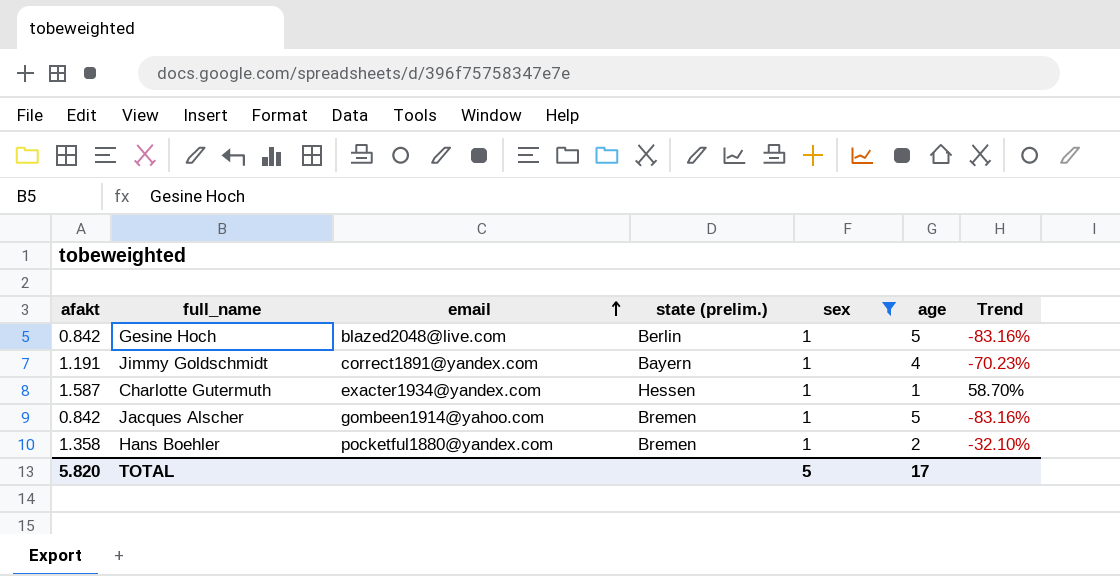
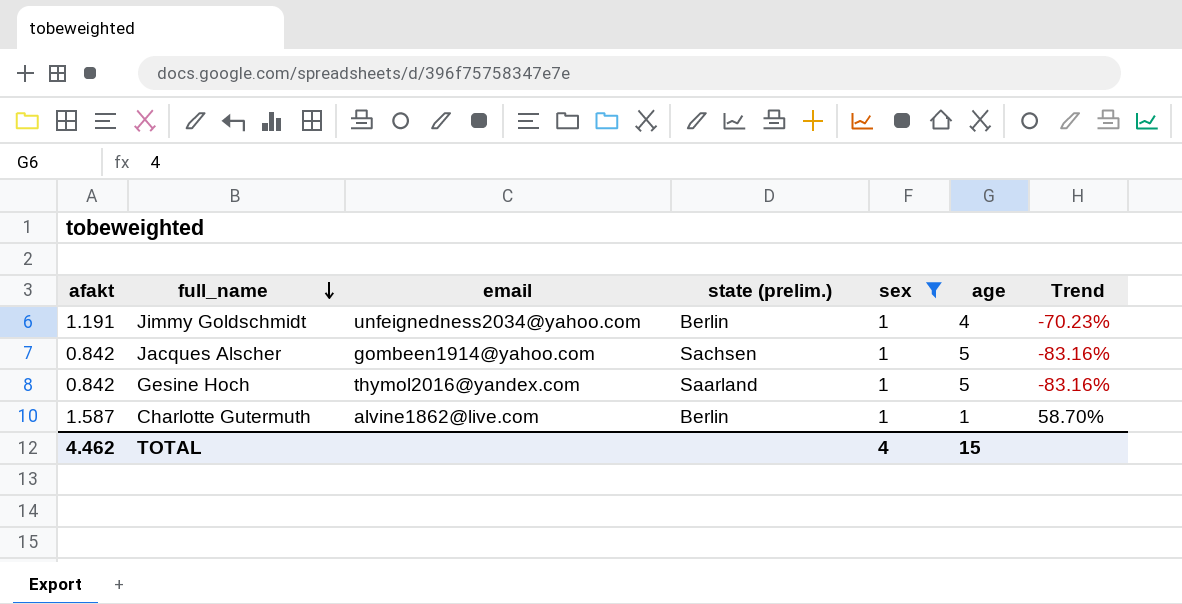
row order: email ascending -> full_name descending
row Hans Boehler: 1.358 | pocketful1880@yandex.com | Bremen | 1 | 2 | -32.10% -> none
Jimmy Goldschmidt | email: correct1891@yandex.com -> unfeignedness2034@yahoo.com
Jimmy Goldschmidt | state (prelim.): Bayern -> Berlin
Jacques Alscher | state (prelim.): Bremen -> Sachsen
Gesine Hoch | email: blazed2048@live.com -> thymol2016@yandex.com
Gesine Hoch | state (prelim.): Berlin -> Saarland
Charlotte Gutermuth | email: exacter1934@yandex.com -> alvine1862@live.com
Charlotte Gutermuth | state (prelim.): Hessen -> Berlin
TOTAL | afakt: 5.820 -> 4.462
TOTAL | sex: 5 -> 4
TOTAL | age: 17 -> 15

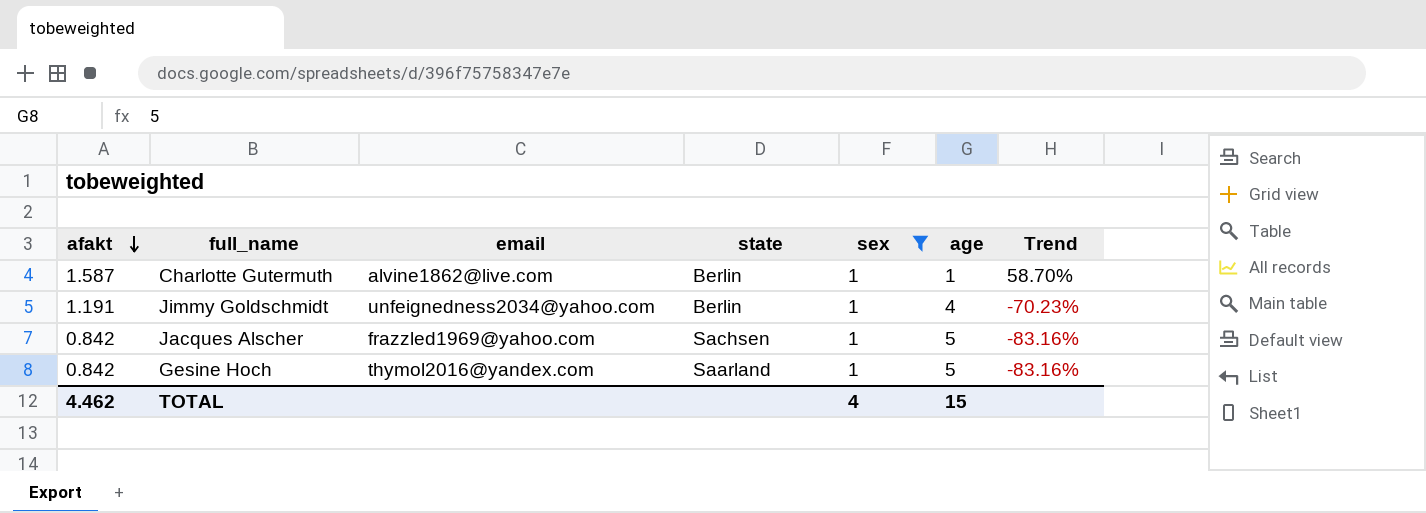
row order: full_name descending -> afakt descending
column name: state (prelim.) -> state
Jacques Alscher | email: gombeen1914@yahoo.com -> frazzled1969@yahoo.com

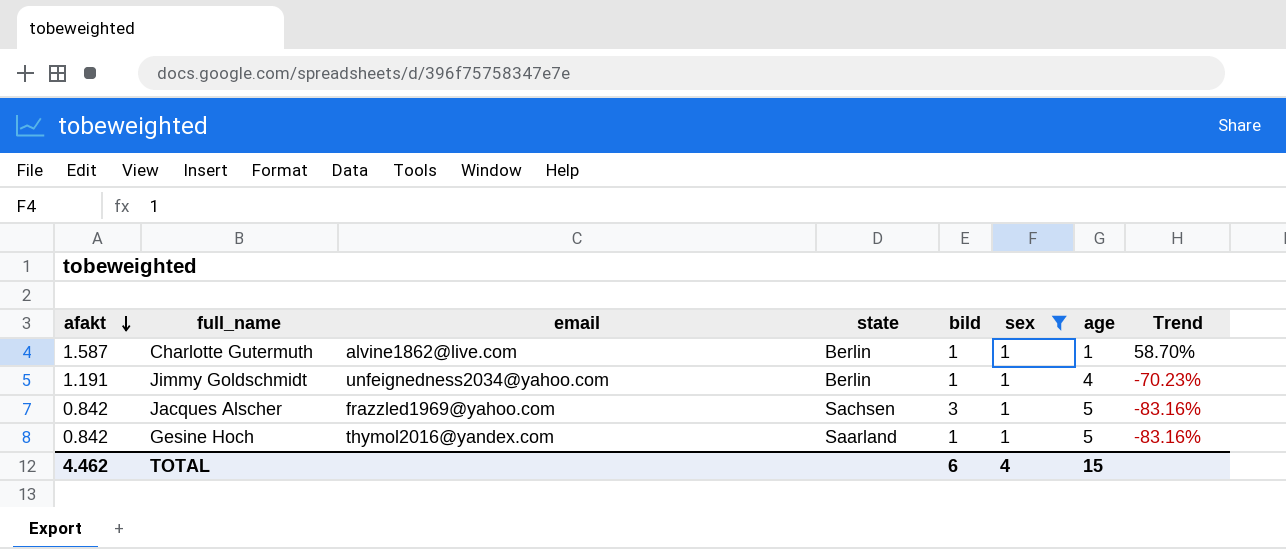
column bild | position: none -> 5

